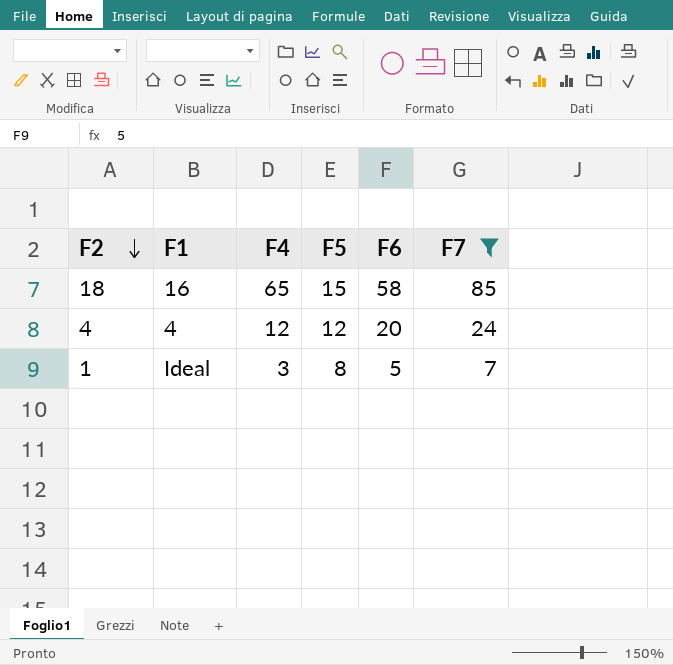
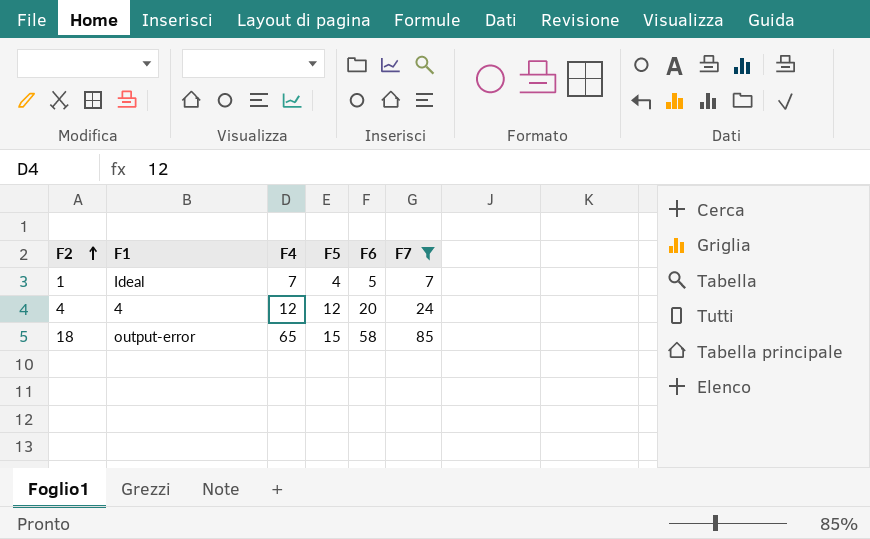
row order: F2 descending -> F2 ascending
1 | F4: 3 -> 7
1 | F5: 8 -> 4
18 | F1: 16 -> output-error

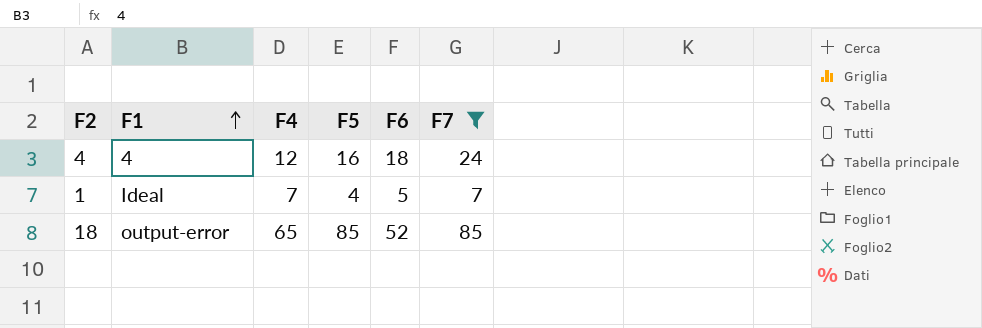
row order: F2 ascending -> F1 ascending
4 | F5: 12 -> 16
4 | F6: 20 -> 18
18 | F5: 15 -> 85
18 | F6: 58 -> 52

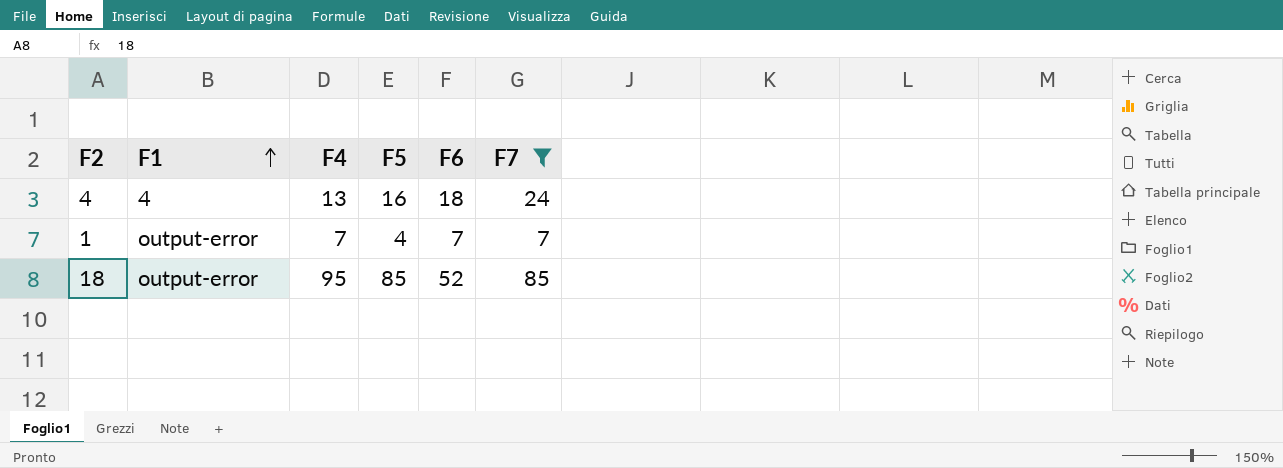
4 | F4: 12 -> 13
1 | F1: Ideal -> output-error
1 | F6: 5 -> 7
18 | F4: 65 -> 95

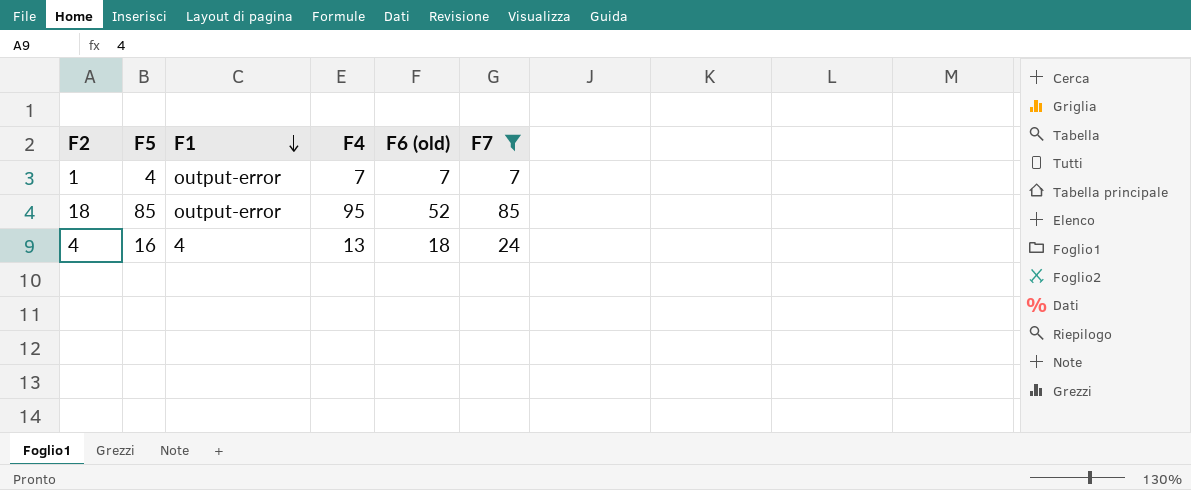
row order: F1 ascending -> F1 descending
column F5 | position: 4 -> 2
column name: F6 -> F6 (old)

